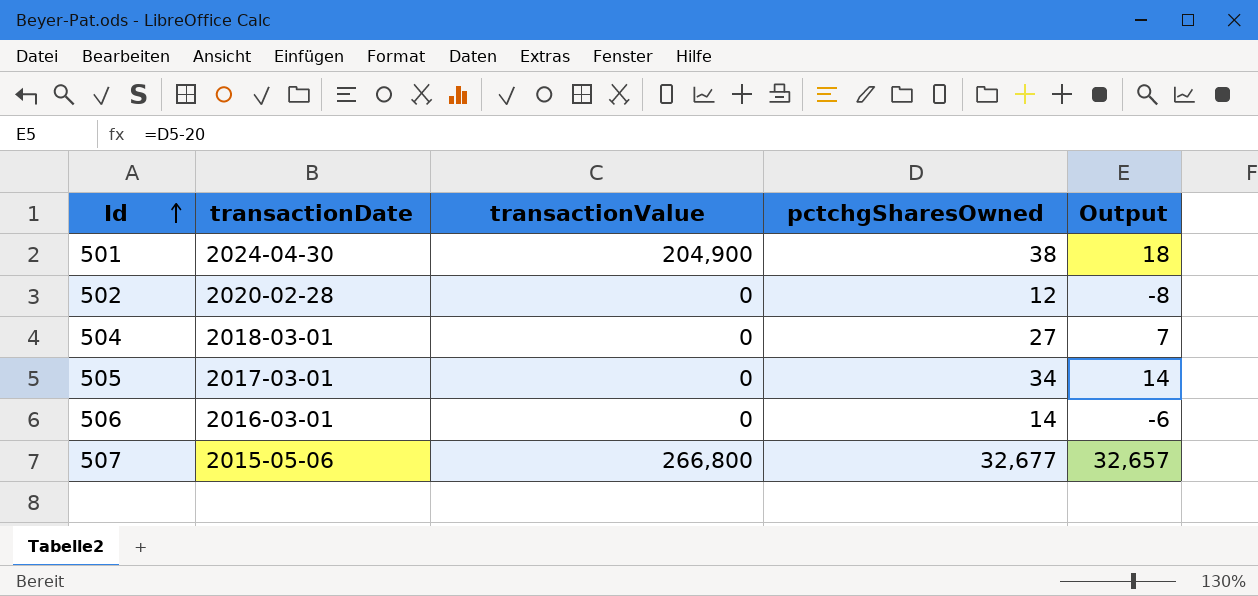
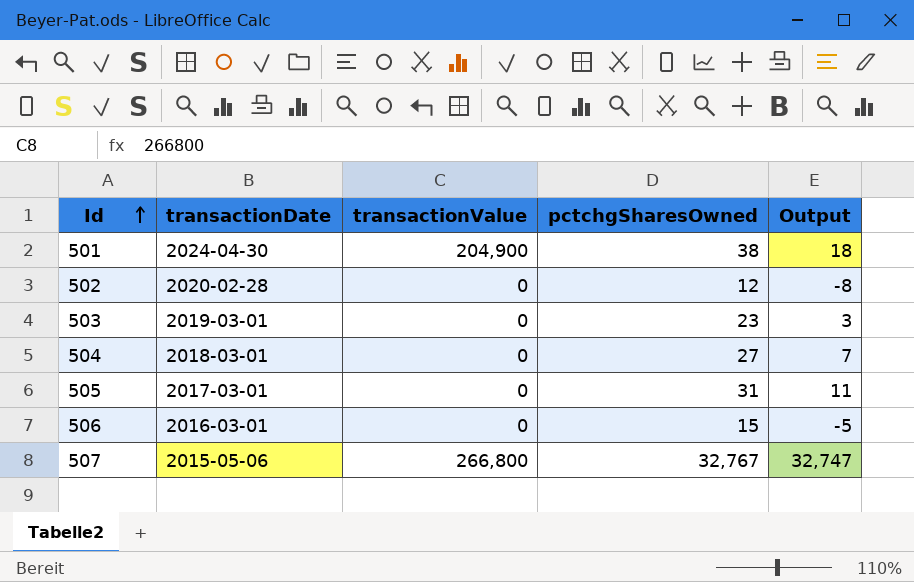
row 503: none -> 2019-03-01 | 0 | 23 | 3
505 | pctchgSharesOwned: 34 -> 31
505 | Output: 14 -> 11
506 | pctchgSharesOwned: 14 -> 15
506 | Output: -6 -> -5
507 | pctchgSharesOwned: 32,677 -> 32,767
507 | Output: 32,657 -> 32,747

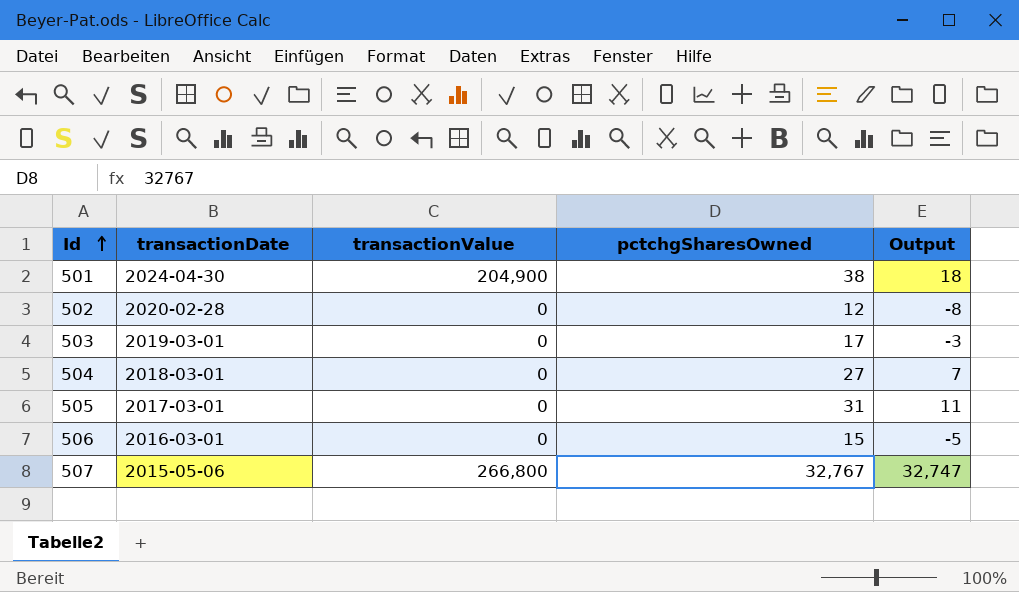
503 | pctchgSharesOwned: 23 -> 17
503 | Output: 3 -> -3

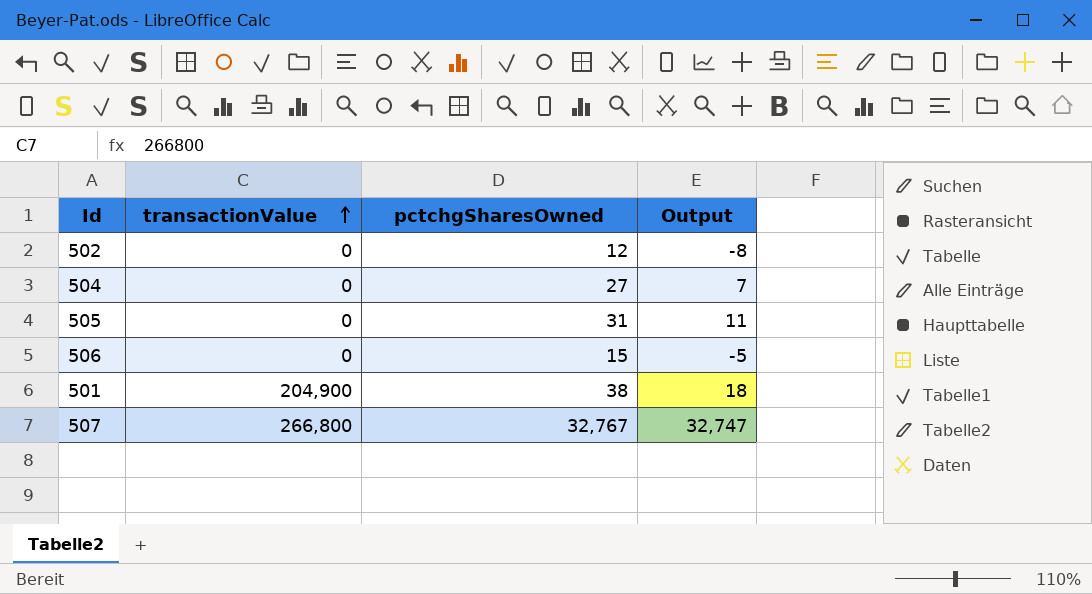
row order: Id ascending -> transactionValue ascending
column transactionDate | position: 2 -> none
row 503: 2019-03-01 | 0 | 17 | -3 -> none

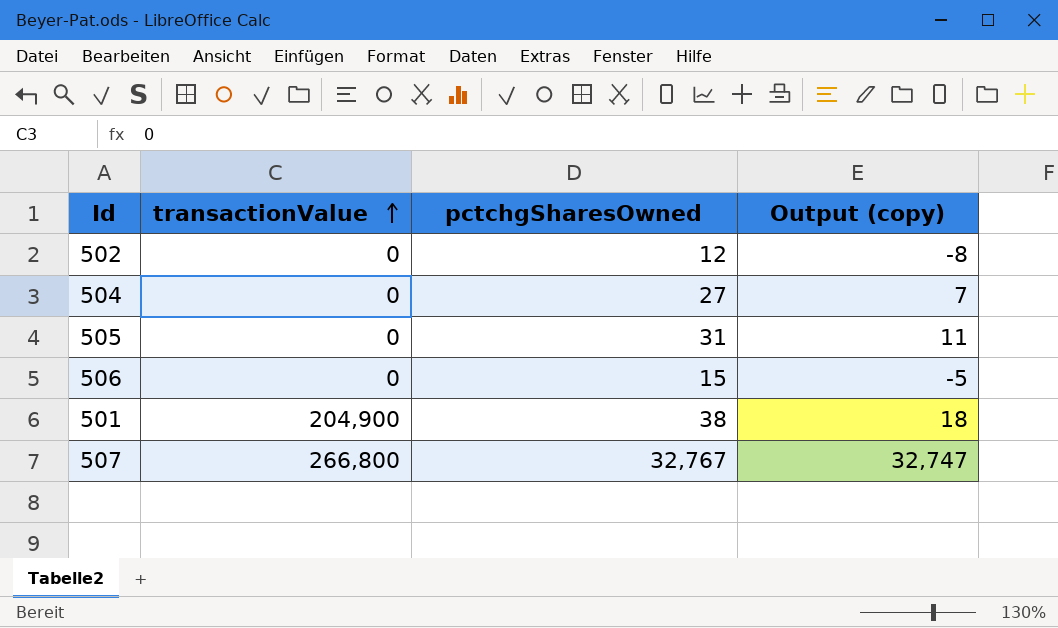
column name: Output -> Output (copy)

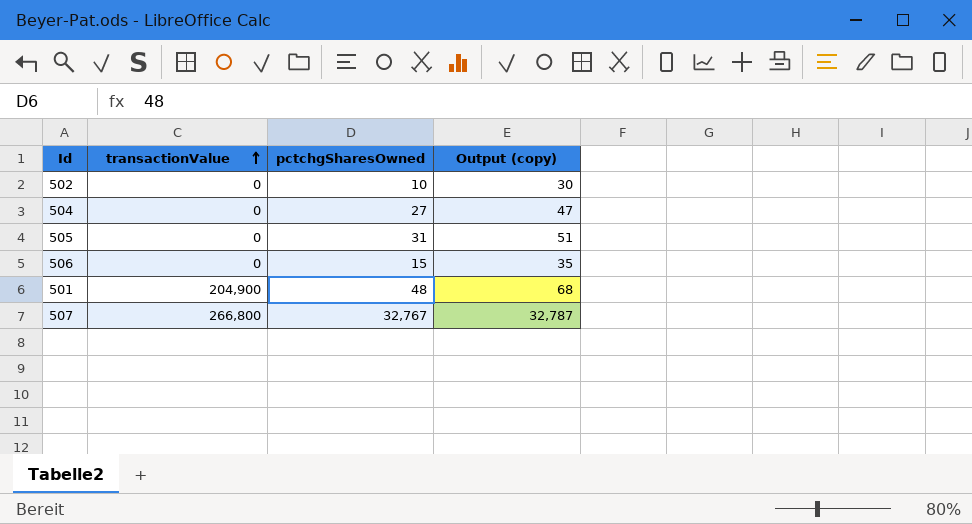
column Output (copy) | formula: [pctchgSharesOwned] - 20 -> [pctchgSharesOwned] + 20
502 | pctchgSharesOwned: 12 -> 10
501 | pctchgSharesOwned: 38 -> 48

